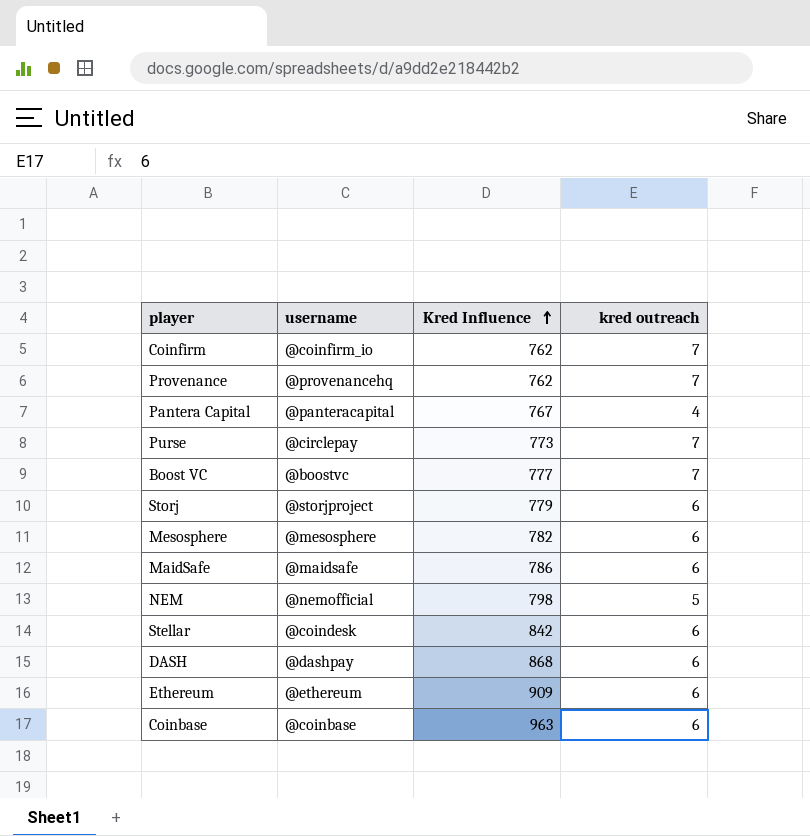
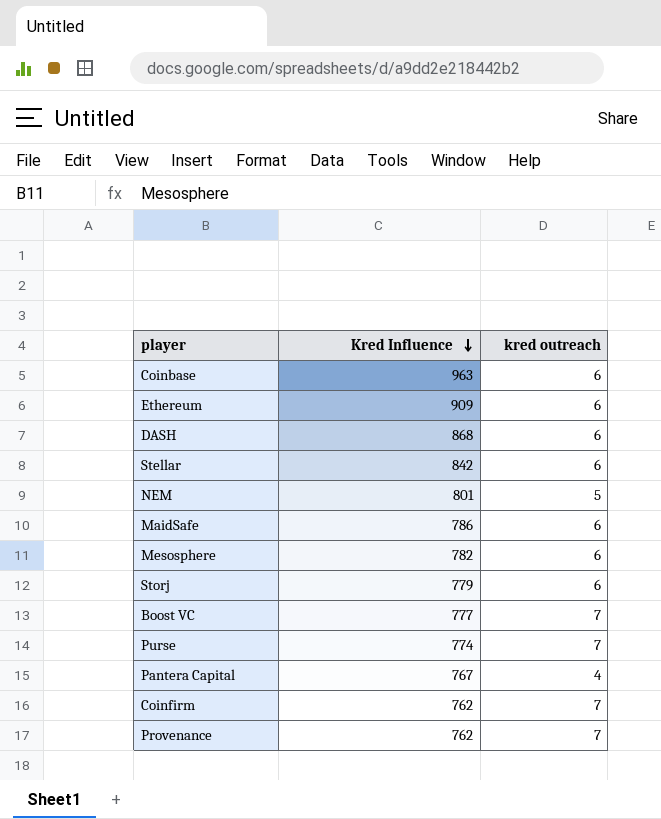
row order: Kred Influence ascending -> Kred Influence descending
column username | position: 2 -> none
NEM | Kred Influence: 798 -> 801
Purse | Kred Influence: 773 -> 774

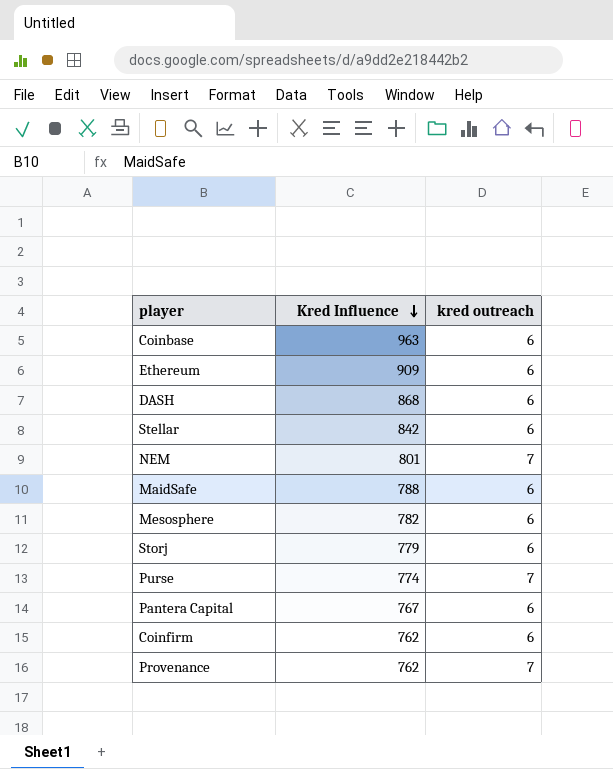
row Boost VC: 777 | 7 -> none
NEM | kred outreach: 5 -> 7
MaidSafe | Kred Influence: 786 -> 788
Pantera Capital | kred outreach: 4 -> 6
Coinfirm | kred outreach: 7 -> 6

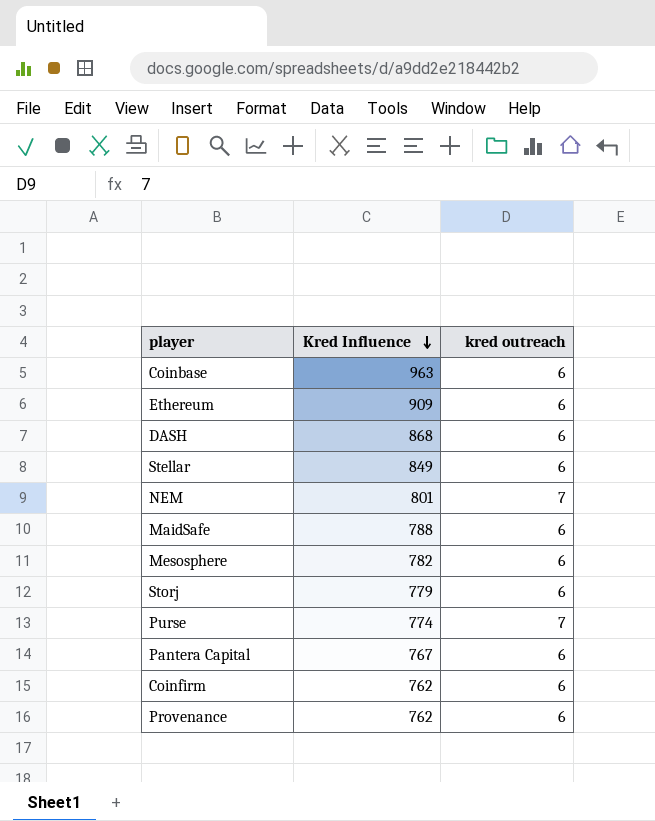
Stellar | Kred Influence: 842 -> 849
Provenance | kred outreach: 7 -> 6

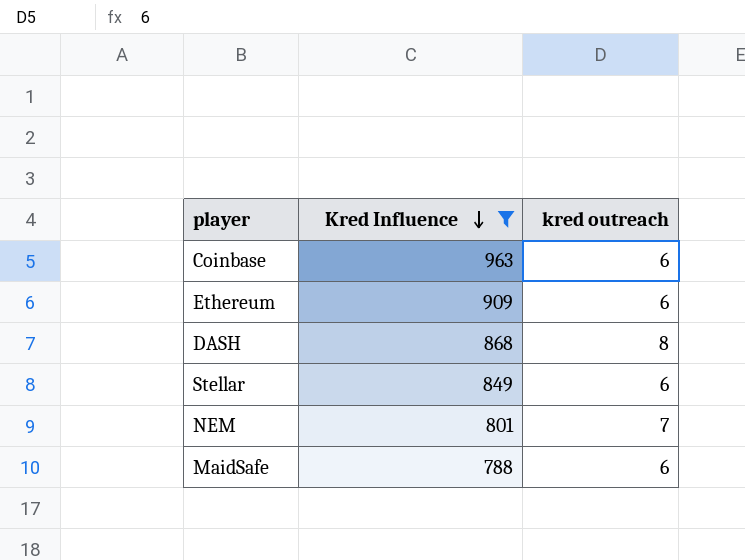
filter: none -> Kred Influence >= 788
DASH | kred outreach: 6 -> 8

